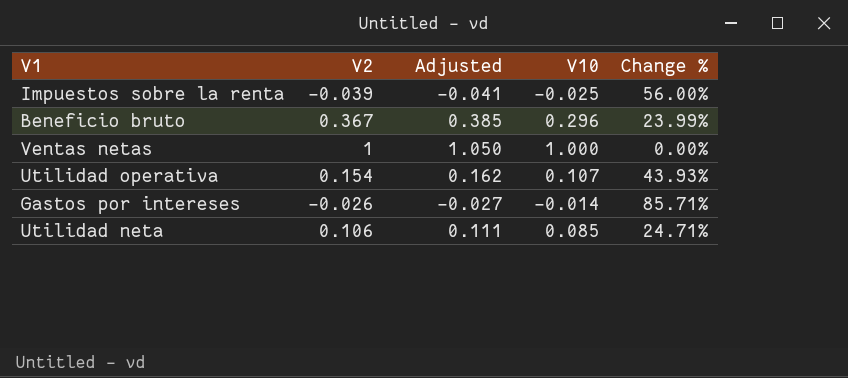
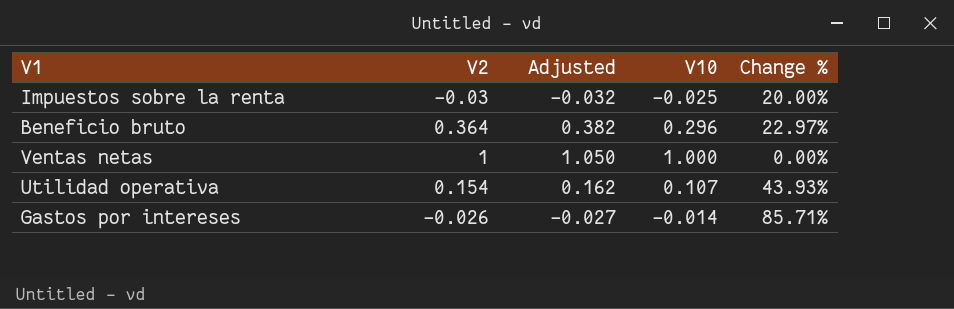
row Utilidad neta: 0.106 | 0.111 | 0.085 | 24.71% -> none
Impuestos sobre la renta | V2: -0.039 -> -0.03
Impuestos sobre la renta | Adjusted: -0.041 -> -0.032
Impuestos sobre la renta | Change %: 56.00% -> 20.00%
Beneficio bruto | V2: 0.367 -> 0.364
Beneficio bruto | Adjusted: 0.385 -> 0.382
Beneficio bruto | Change %: 23.99% -> 22.97%

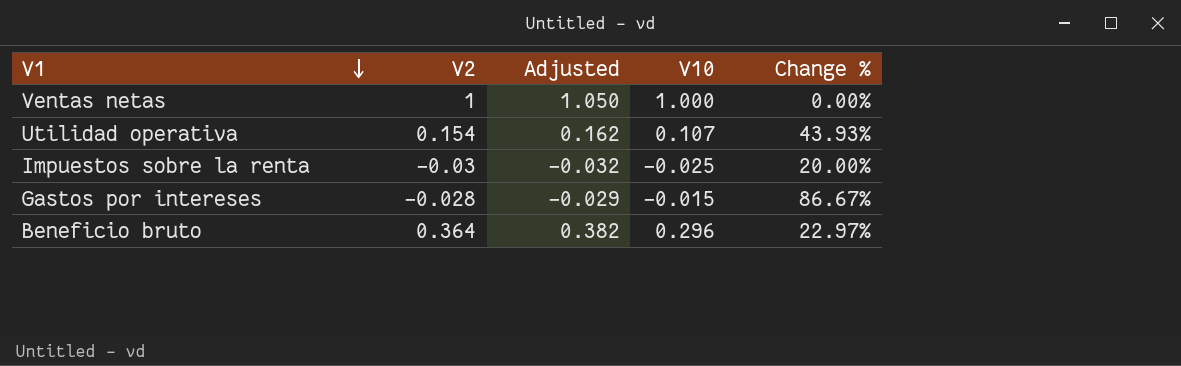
row order: none -> V1 descending
Gastos por intereses | V2: -0.026 -> -0.028
Gastos por intereses | Adjusted: -0.027 -> -0.029
Gastos por intereses | V10: -0.014 -> -0.015
Gastos por intereses | Change %: 85.71% -> 86.67%

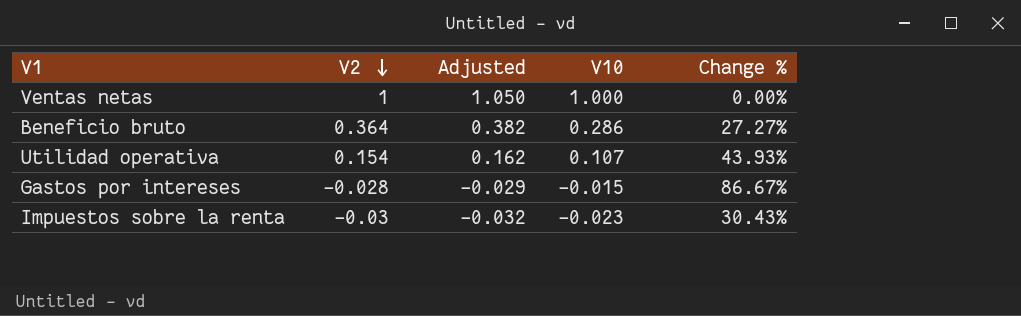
row order: V1 descending -> V2 descending
Beneficio bruto | V10: 0.296 -> 0.286
Beneficio bruto | Change %: 22.97% -> 27.27%
Impuestos sobre la renta | V10: -0.025 -> -0.023
Impuestos sobre la renta | Change %: 20.00% -> 30.43%

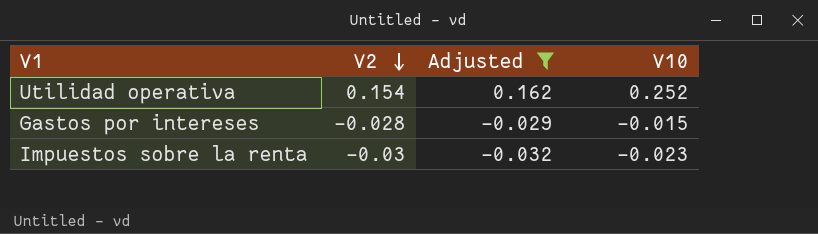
filter: none -> Adjusted <= 0.162
column Change % | formula: ([V2] - [V10]) / [V10] -> none
Utilidad operativa | V10: 0.107 -> 0.252

